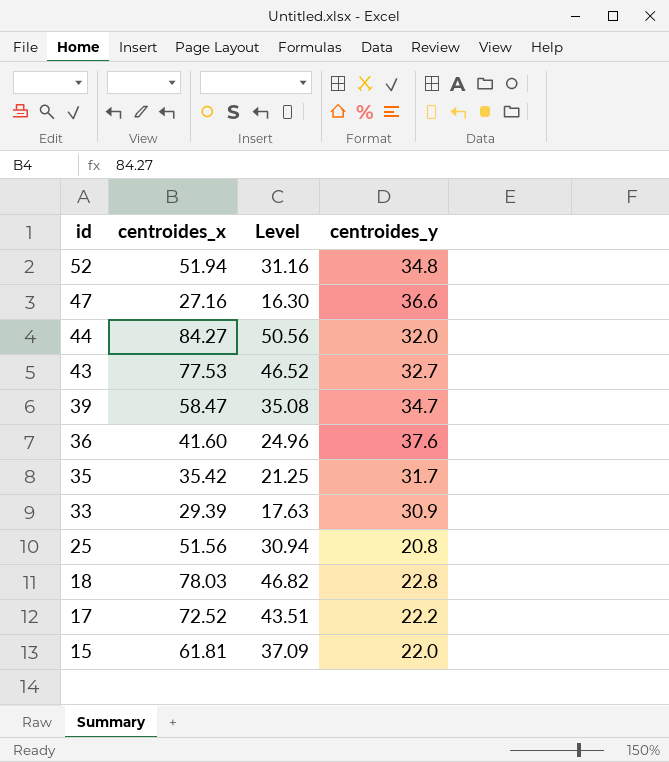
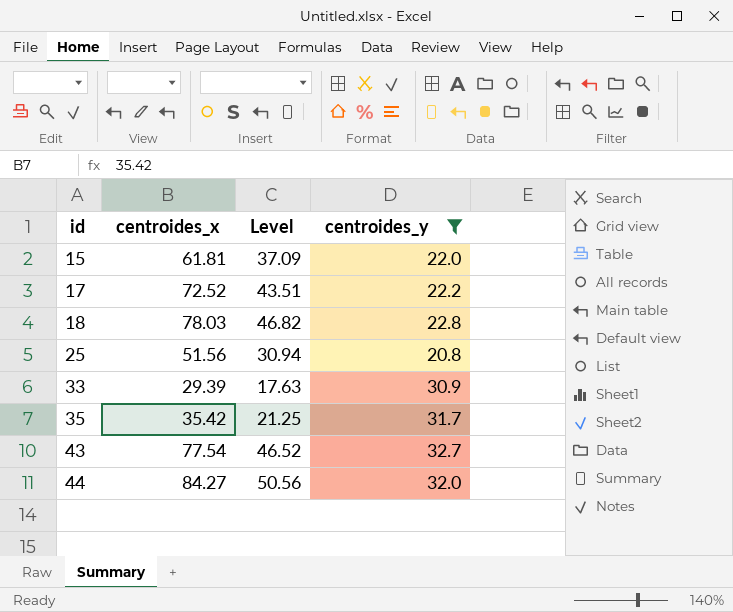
filter: none -> centroides_y <= 32.7
row order: id descending -> id ascending
43 | centroides_x: 77.53 -> 77.54

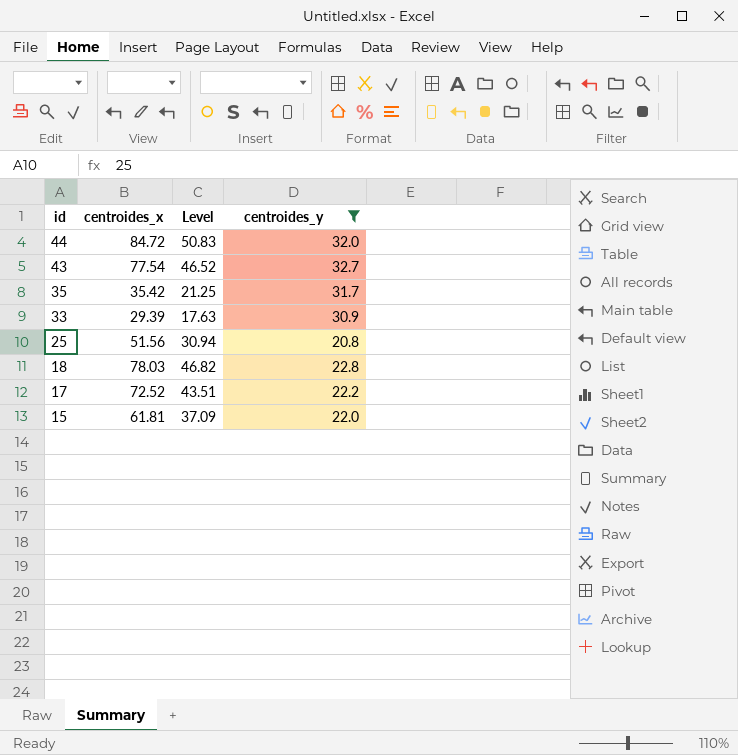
row order: id ascending -> id descending
44 | centroides_x: 84.27 -> 84.72
44 | Level: 50.56 -> 50.83

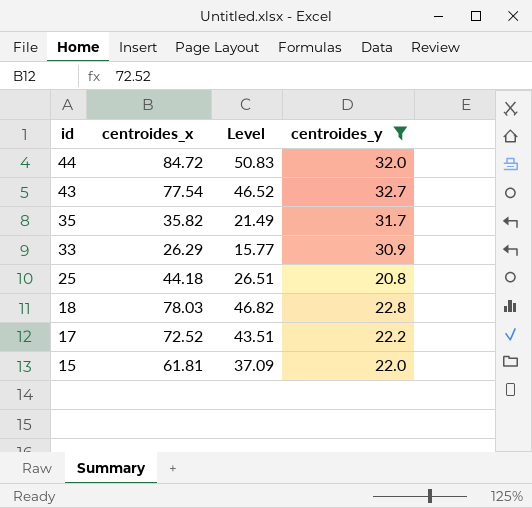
35 | centroides_x: 35.42 -> 35.82
35 | Level: 21.25 -> 21.49
33 | centroides_x: 29.39 -> 26.29
33 | Level: 17.63 -> 15.77
25 | centroides_x: 51.56 -> 44.18
25 | Level: 30.94 -> 26.51

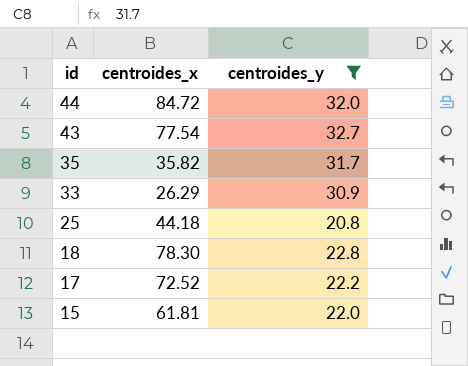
column Level | formula: [centroides_x] * 0.6 -> none
18 | centroides_x: 78.03 -> 78.30

